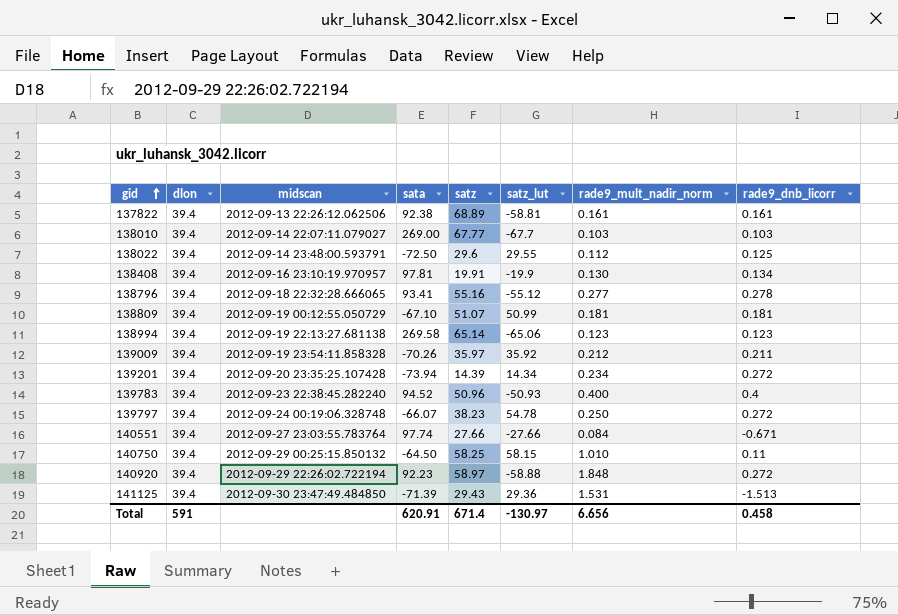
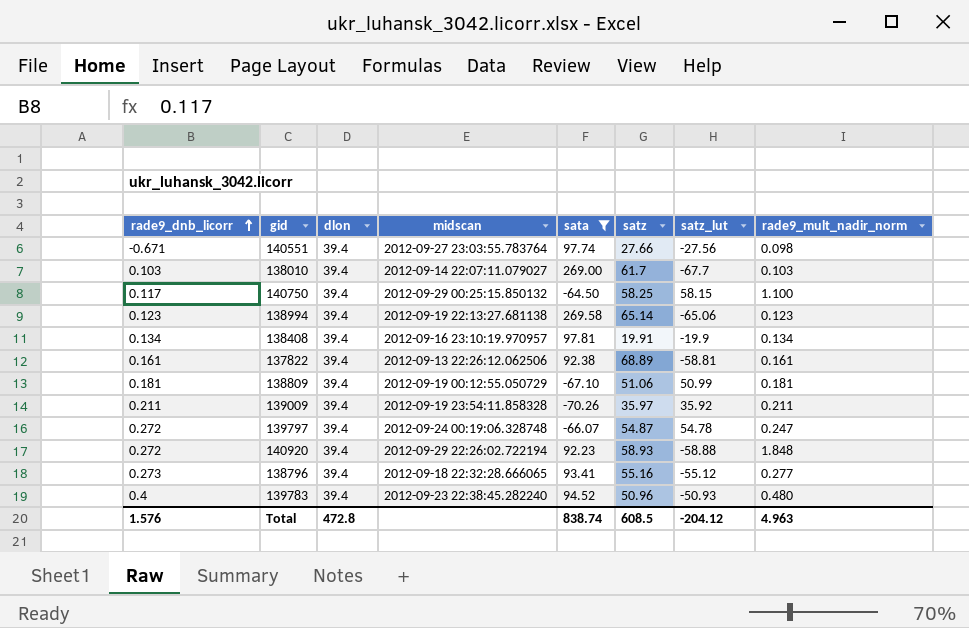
filter: none -> sata >= -70.26
row order: gid ascending -> rade9_dnb_licorr ascending
column rade9_dnb_licorr | position: 8 -> 1
140551 | satz_lut: -27.66 -> -27.56
140551 | rade9_mult_nadir_norm: 0.084 -> 0.098
138010 | satz: 67.77 -> 61.7
140750 | rade9_dnb_licorr: 0.11 -> 0.117
140750 | rade9_mult_nadir_norm: 1.010 -> 1.100
138408 | rade9_mult_nadir_norm: 0.130 -> 0.134
138809 | satz: 51.07 -> 51.06
139009 | rade9_mult_nadir_norm: 0.212 -> 0.211
139797 | satz: 38.23 -> 54.87
139797 | rade9_mult_nadir_norm: 0.250 -> 0.247
140920 | satz: 58.97 -> 58.93
138796 | rade9_dnb_licorr: 0.278 -> 0.273
139783 | rade9_mult_nadir_norm: 0.400 -> 0.480
Total | rade9_dnb_licorr: 0.458 -> 1.576
Total | dlon: 591 -> 472.8
Total | sata: 620.91 -> 838.74
Total | satz: 671.4 -> 608.5
Total | satz_lut: -130.97 -> -204.12
Total | rade9_mult_nadir_norm: 6.656 -> 4.963

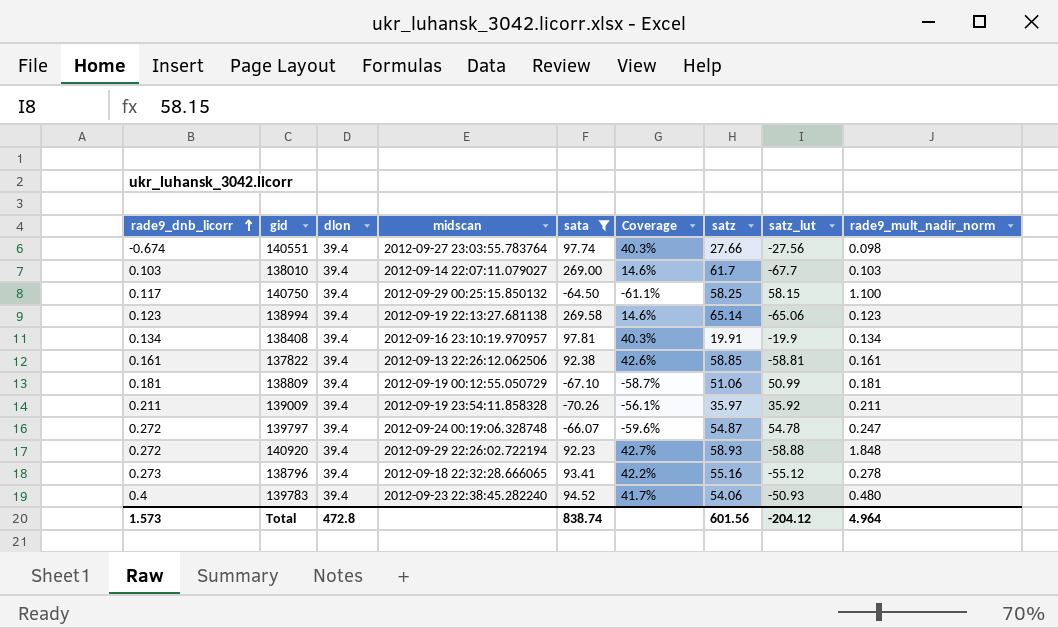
column Coverage | formula: none -> [dlon] / [sata]
140551 | rade9_dnb_licorr: -0.671 -> -0.674
137822 | satz: 68.89 -> 58.85
138796 | rade9_mult_nadir_norm: 0.277 -> 0.278
139783 | satz: 50.96 -> 54.06
Total | rade9_dnb_licorr: 1.576 -> 1.573
Total | satz: 608.5 -> 601.56
Total | rade9_mult_nadir_norm: 4.963 -> 4.964

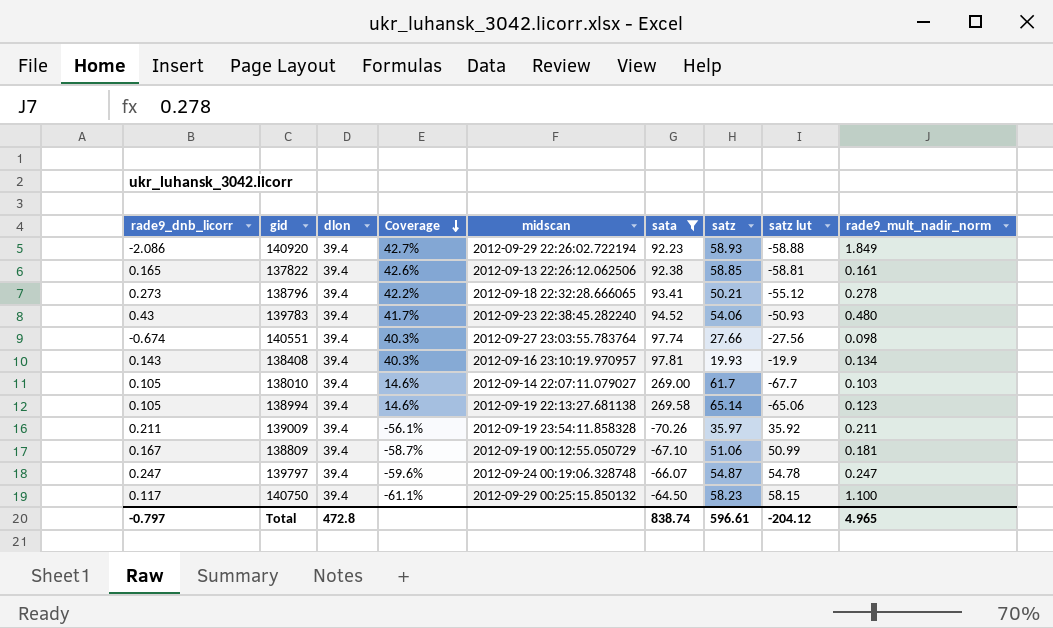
row order: rade9_dnb_licorr ascending -> Coverage descending
column Coverage | position: 6 -> 4
column name: satz_lut -> satz lut
140920 | rade9_dnb_licorr: 0.272 -> -2.086
140920 | rade9_mult_nadir_norm: 1.848 -> 1.849
137822 | rade9_dnb_licorr: 0.161 -> 0.165
138796 | satz: 55.16 -> 50.21
139783 | rade9_dnb_licorr: 0.4 -> 0.43
138408 | rade9_dnb_licorr: 0.134 -> 0.143
138408 | satz: 19.91 -> 19.93
138010 | rade9_dnb_licorr: 0.103 -> 0.105
138994 | rade9_dnb_licorr: 0.123 -> 0.105
138809 | rade9_dnb_licorr: 0.181 -> 0.167
139797 | rade9_dnb_licorr: 0.272 -> 0.247
140750 | satz: 58.25 -> 58.23
Total | rade9_dnb_licorr: 1.573 -> -0.797
Total | satz: 601.56 -> 596.61
Total | rade9_mult_nadir_norm: 4.964 -> 4.965

